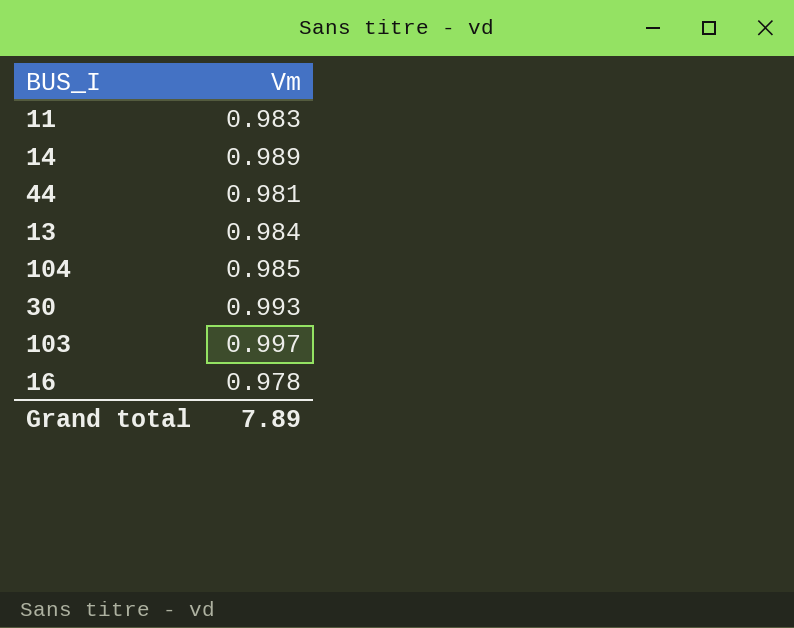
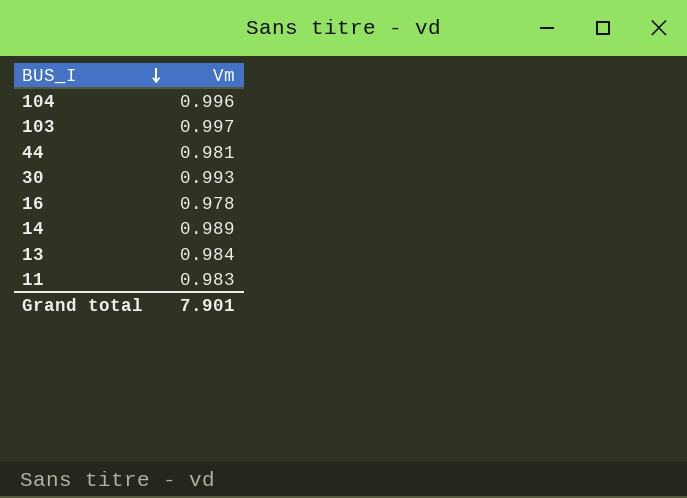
row order: none -> BUS_I descending
104 | Vm: 0.985 -> 0.996
Grand total | Vm: 7.89 -> 7.901

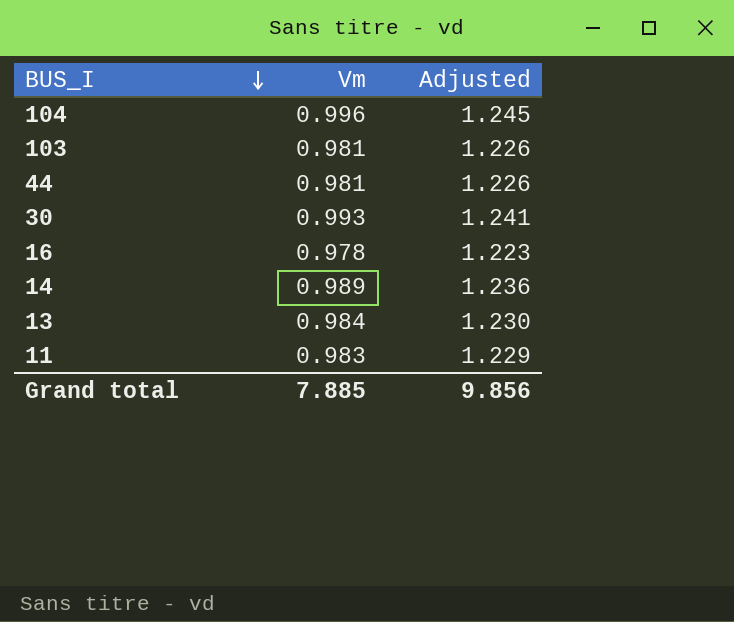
column Adjusted | formula: none -> [Vm] * 1.25
103 | Vm: 0.997 -> 0.981
Grand total | Vm: 7.901 -> 7.885

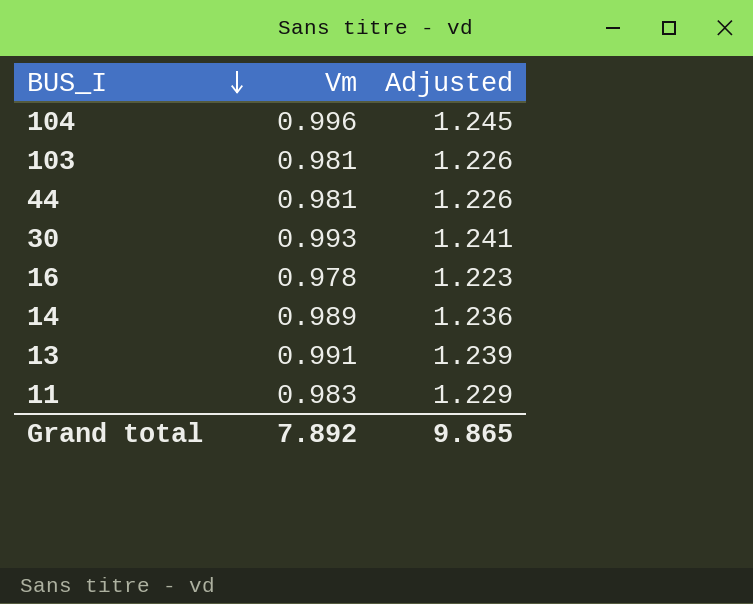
13 | Vm: 0.984 -> 0.991
13 | Adjusted: 1.230 -> 1.239
Grand total | Vm: 7.885 -> 7.892
Grand total | Adjusted: 9.856 -> 9.865

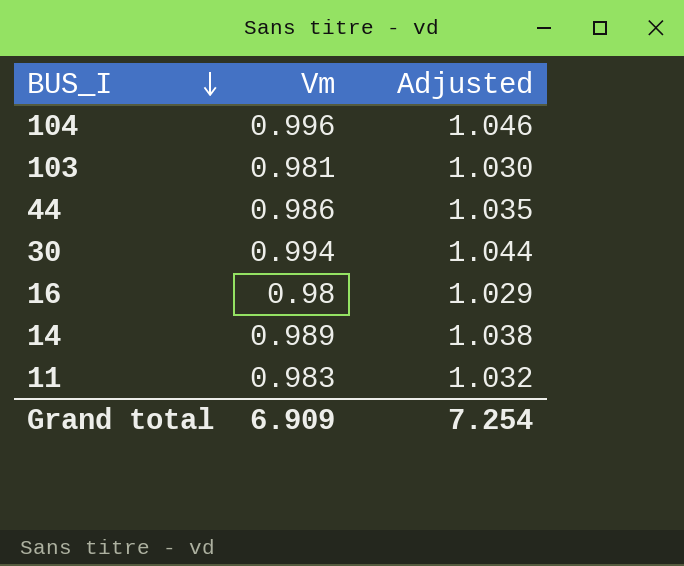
column Adjusted | formula: [Vm] * 1.25 -> [Vm] * 1.05
row 13: 0.991 | 1.239 -> none
44 | Vm: 0.981 -> 0.986
30 | Vm: 0.993 -> 0.994
16 | Vm: 0.978 -> 0.98
Grand total | Vm: 7.892 -> 6.909
Grand total | Adjusted: 9.865 -> 7.254

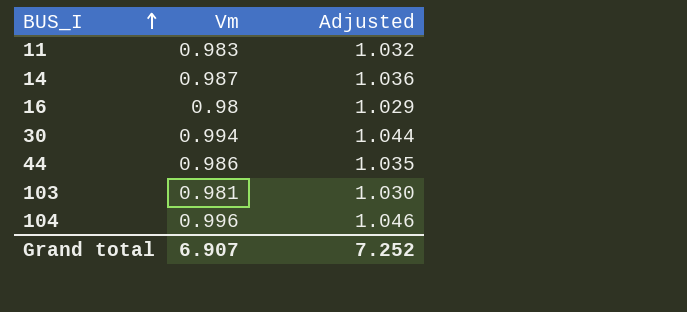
row order: BUS_I descending -> BUS_I ascending
14 | Vm: 0.989 -> 0.987
14 | Adjusted: 1.038 -> 1.036
Grand total | Vm: 6.909 -> 6.907
Grand total | Adjusted: 7.254 -> 7.252

